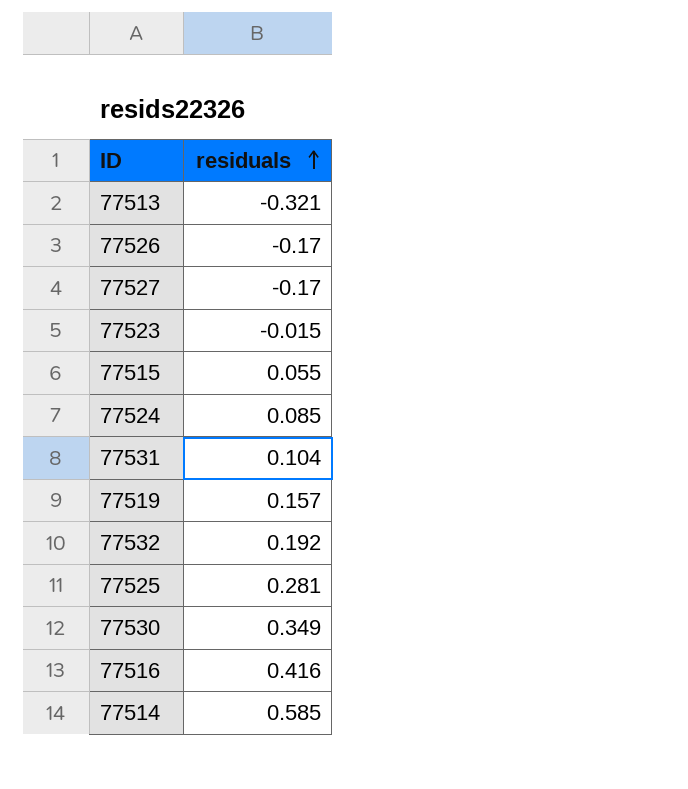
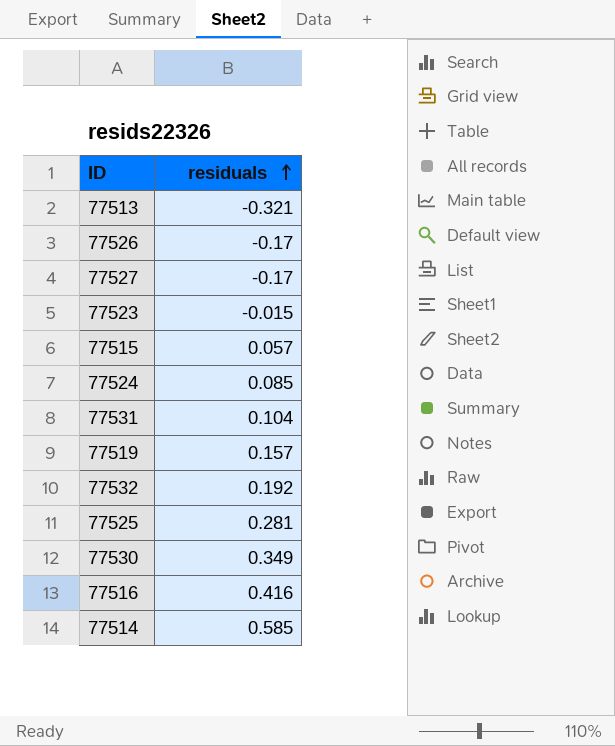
77515 | residuals: 0.055 -> 0.057

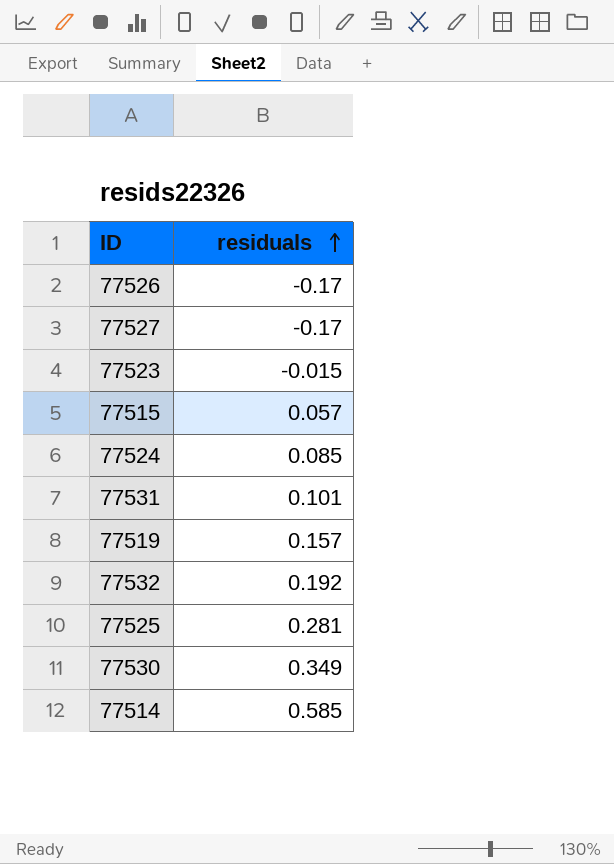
row 77513: -0.321 -> none
row 77516: 0.416 -> none
77531 | residuals: 0.104 -> 0.101

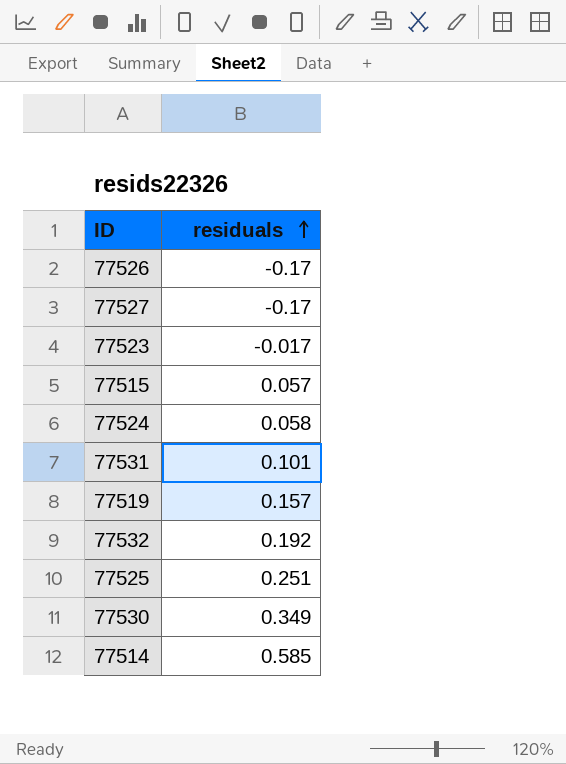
77523 | residuals: -0.015 -> -0.017
77524 | residuals: 0.085 -> 0.058
77525 | residuals: 0.281 -> 0.251

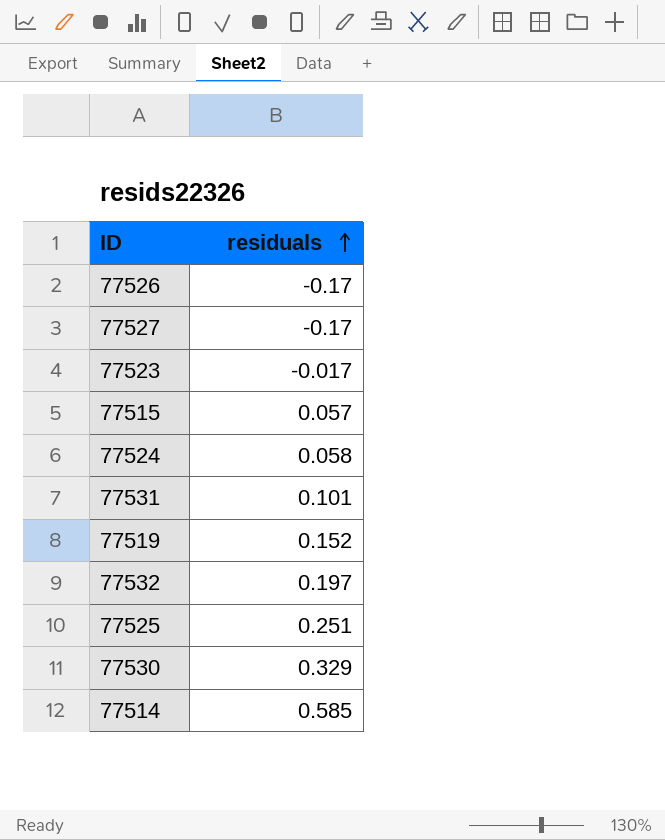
77519 | residuals: 0.157 -> 0.152
77532 | residuals: 0.192 -> 0.197
77530 | residuals: 0.349 -> 0.329

